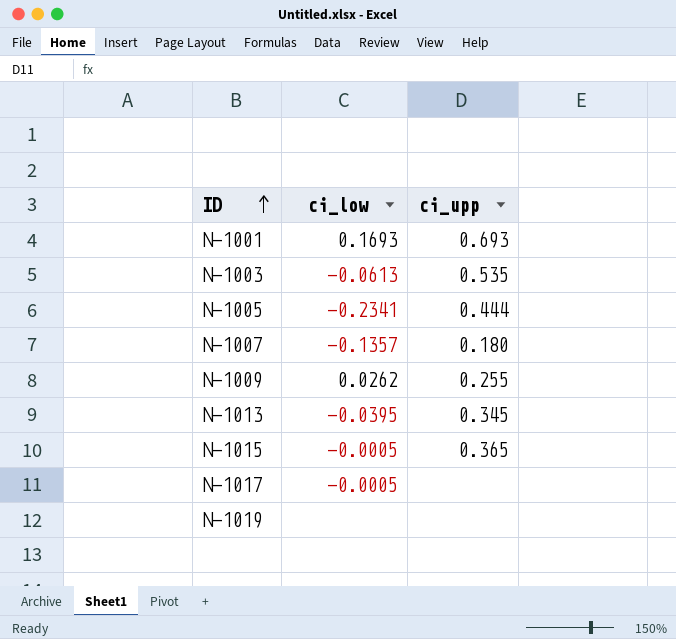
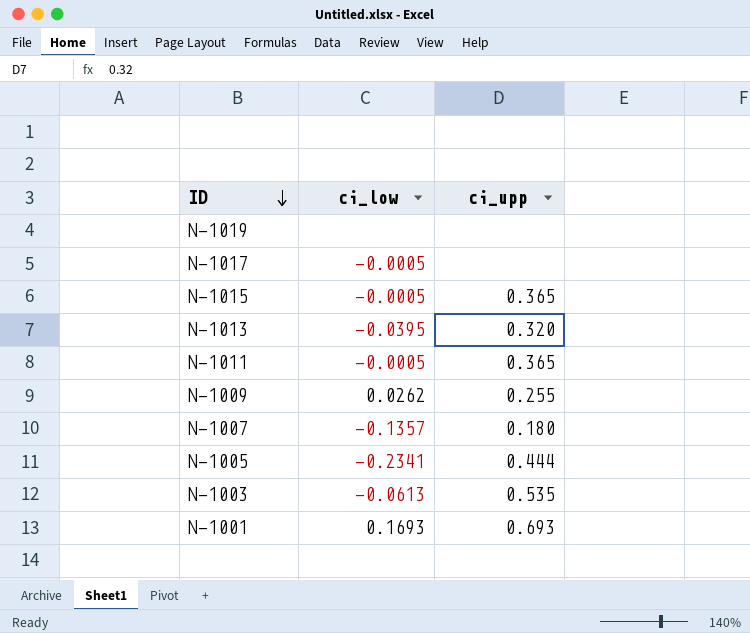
row order: ID ascending -> ID descending
N-1013 | ci_upp: 0.345 -> 0.320
row N-1011: none -> -0.0005 | 0.365

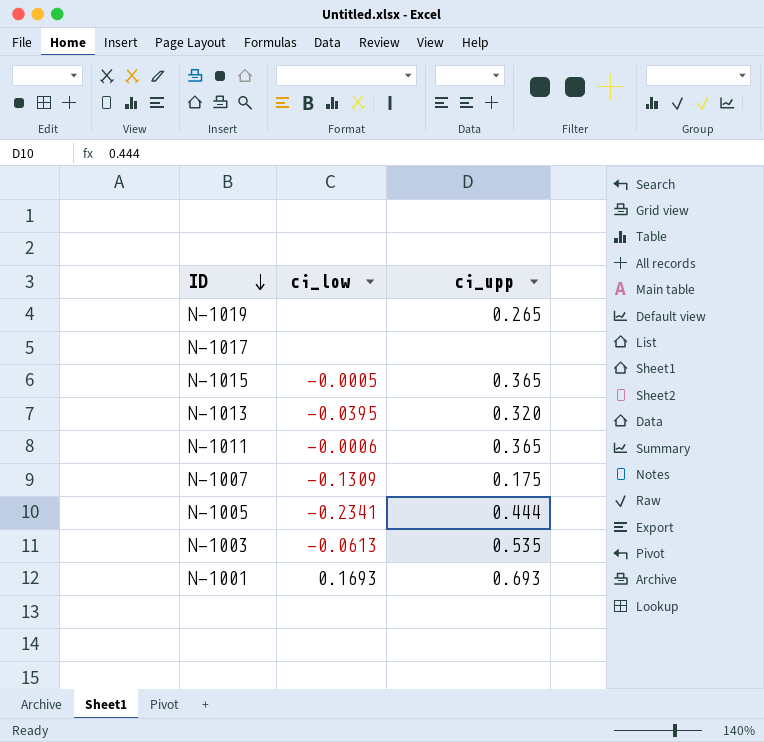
row N-1009: 0.0262 | 0.255 -> none
N-1019 | ci_upp: none -> 0.265
N-1017 | ci_low: -0.0005 -> none
N-1011 | ci_low: -0.0005 -> -0.0006
N-1007 | ci_low: -0.1357 -> -0.1309
N-1007 | ci_upp: 0.180 -> 0.175

